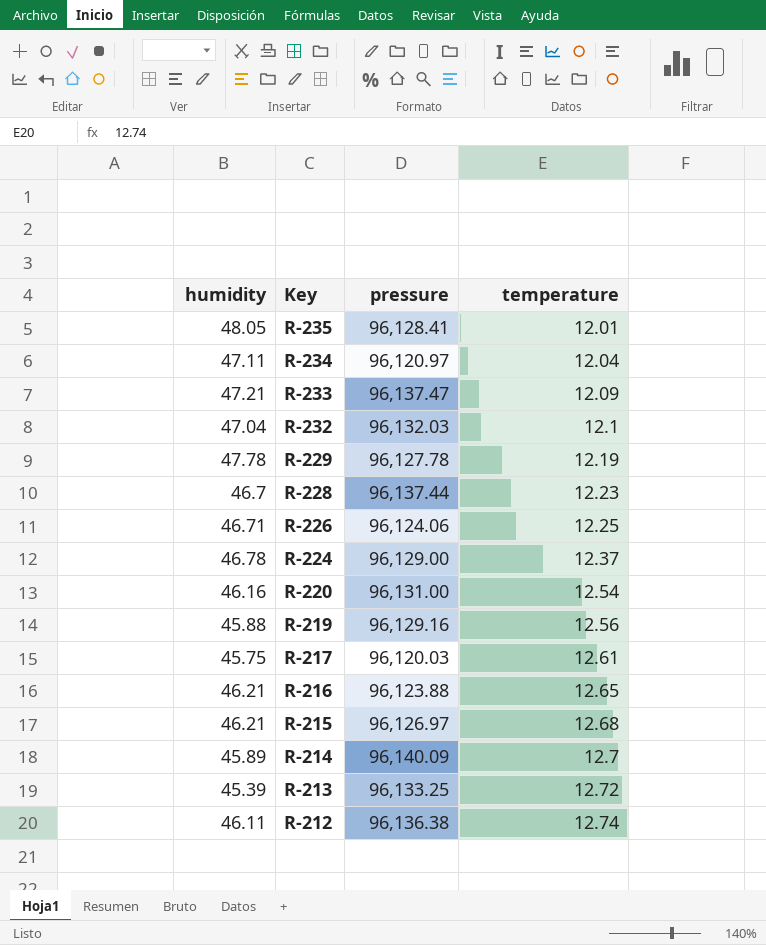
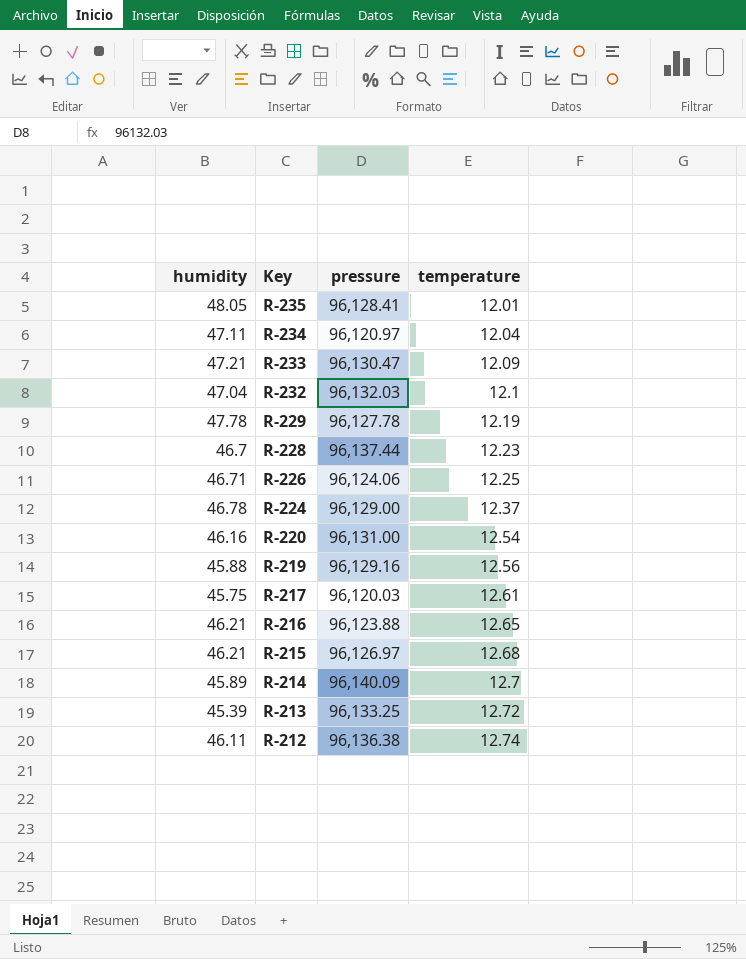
R-233 | pressure: 96,137.47 -> 96,130.47

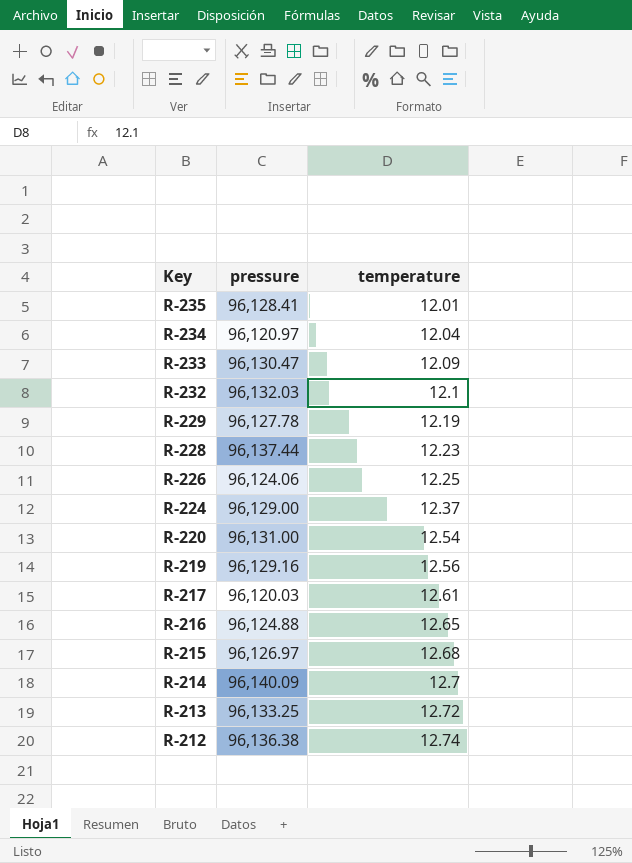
column humidity | position: 1 -> none
R-216 | pressure: 96,123.88 -> 96,124.88

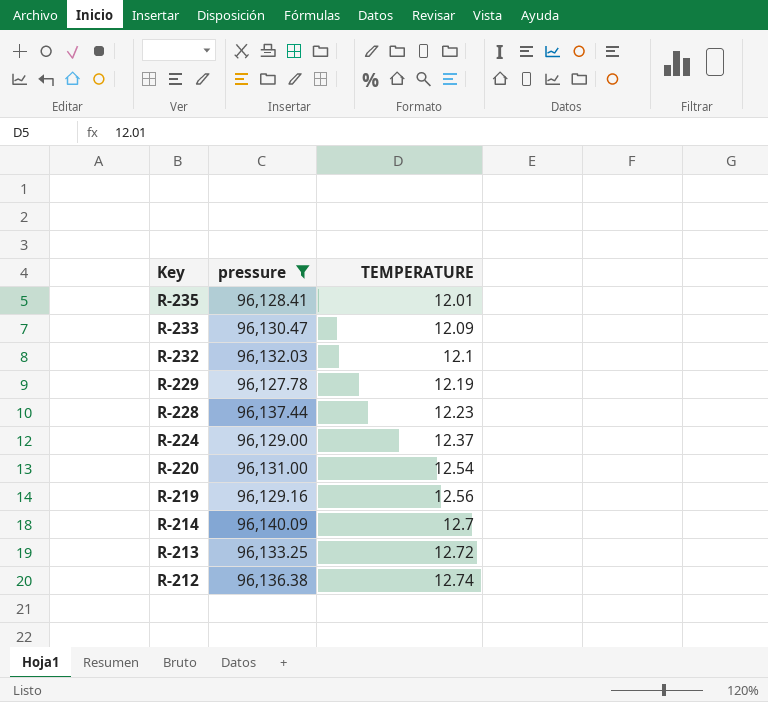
filter: none -> pressure >= 96,127.78
column name: temperature -> TEMPERATURE

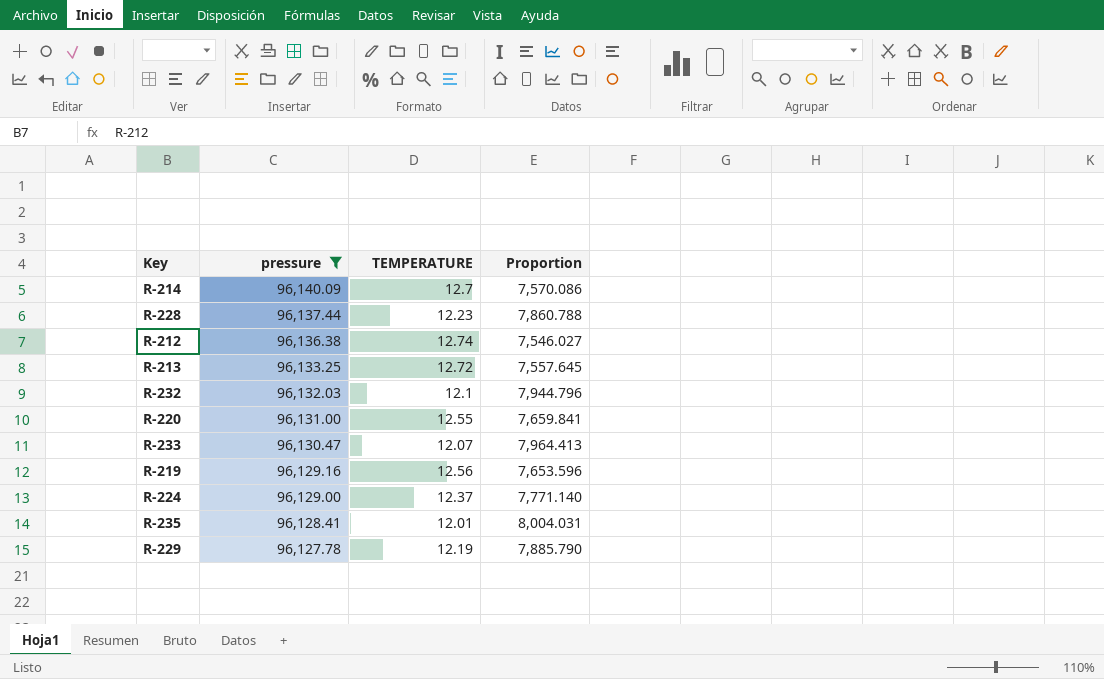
row order: Key descending -> pressure descending
column Proportion | formula: none -> [pressure] / [TEMPERATURE]
R-220 | TEMPERATURE: 12.54 -> 12.55
R-233 | TEMPERATURE: 12.09 -> 12.07

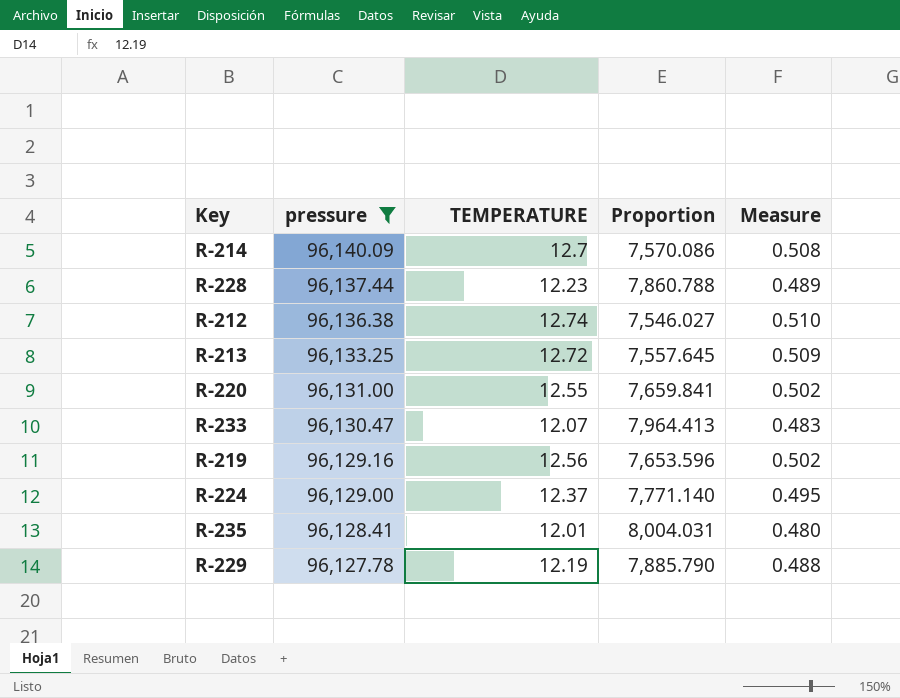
column Measure | formula: none -> [TEMPERATURE] * 0.04
row R-232: 96,132.03 | 12.1 | 7,944.796 -> none

